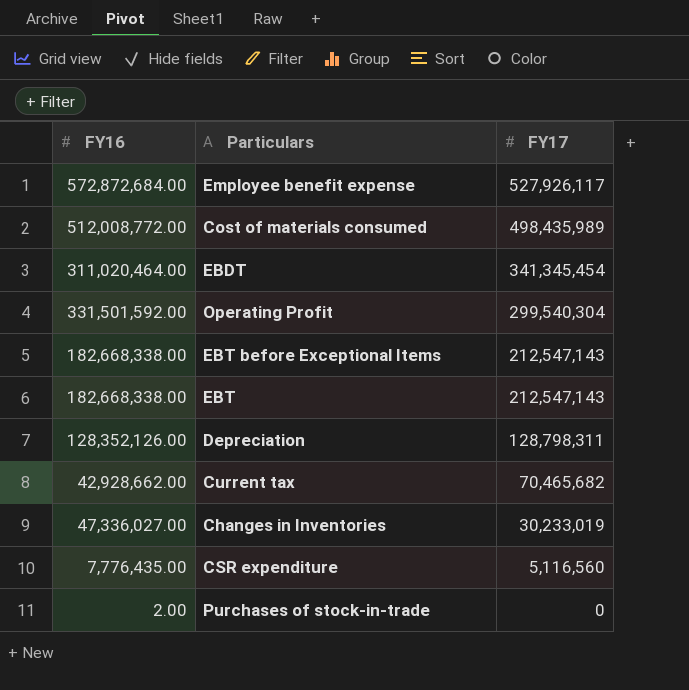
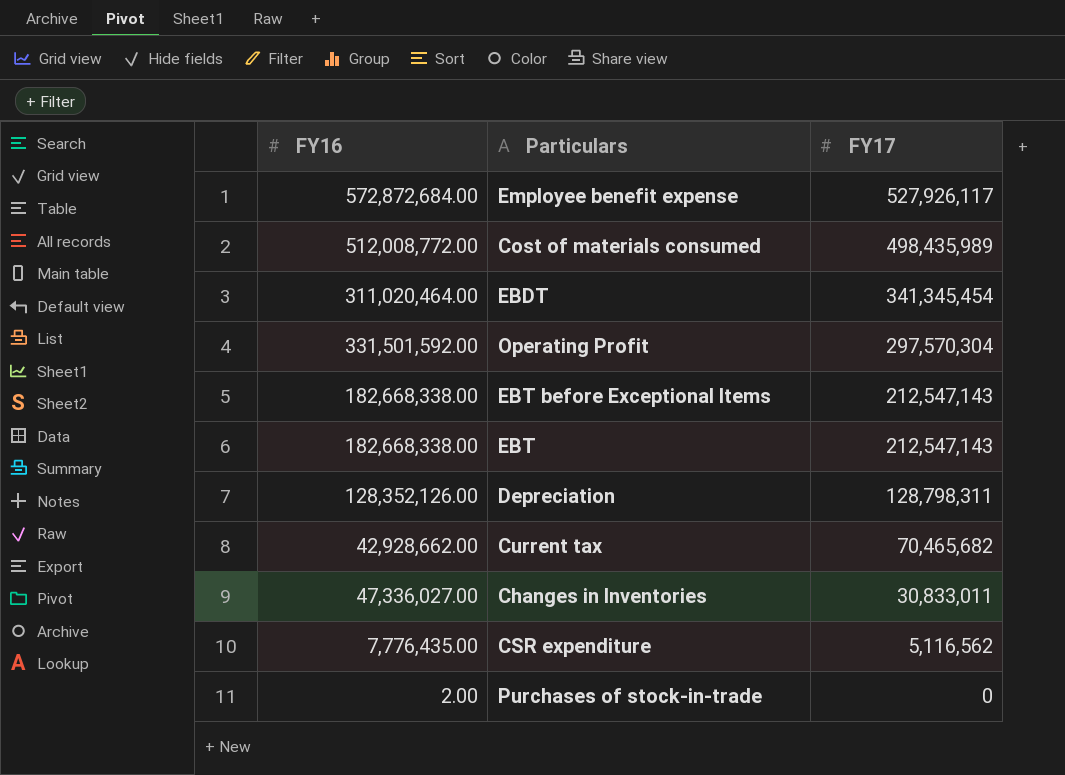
Operating Profit | FY17: 299,540,304 -> 297,570,304
Changes in Inventories | FY17: 30,233,019 -> 30,833,011
CSR expenditure | FY17: 5,116,560 -> 5,116,562

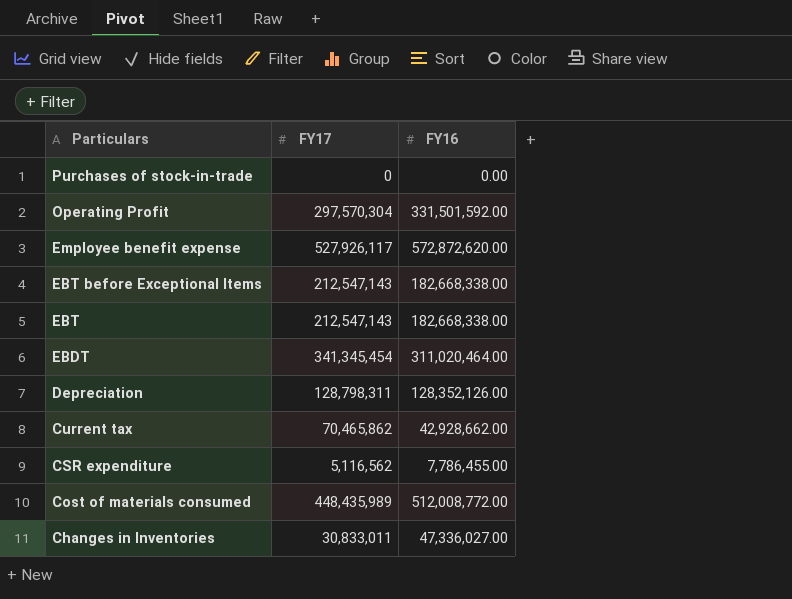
row order: FY17 descending -> Particulars descending
column FY16 | position: 1 -> 3
Purchases of stock-in-trade | FY16: 2.00 -> 0.00
Employee benefit expense | FY16: 572,872,684.00 -> 572,872,620.00
Current tax | FY17: 70,465,682 -> 70,465,862
CSR expenditure | FY16: 7,776,435.00 -> 7,786,455.00
Cost of materials consumed | FY17: 498,435,989 -> 448,435,989

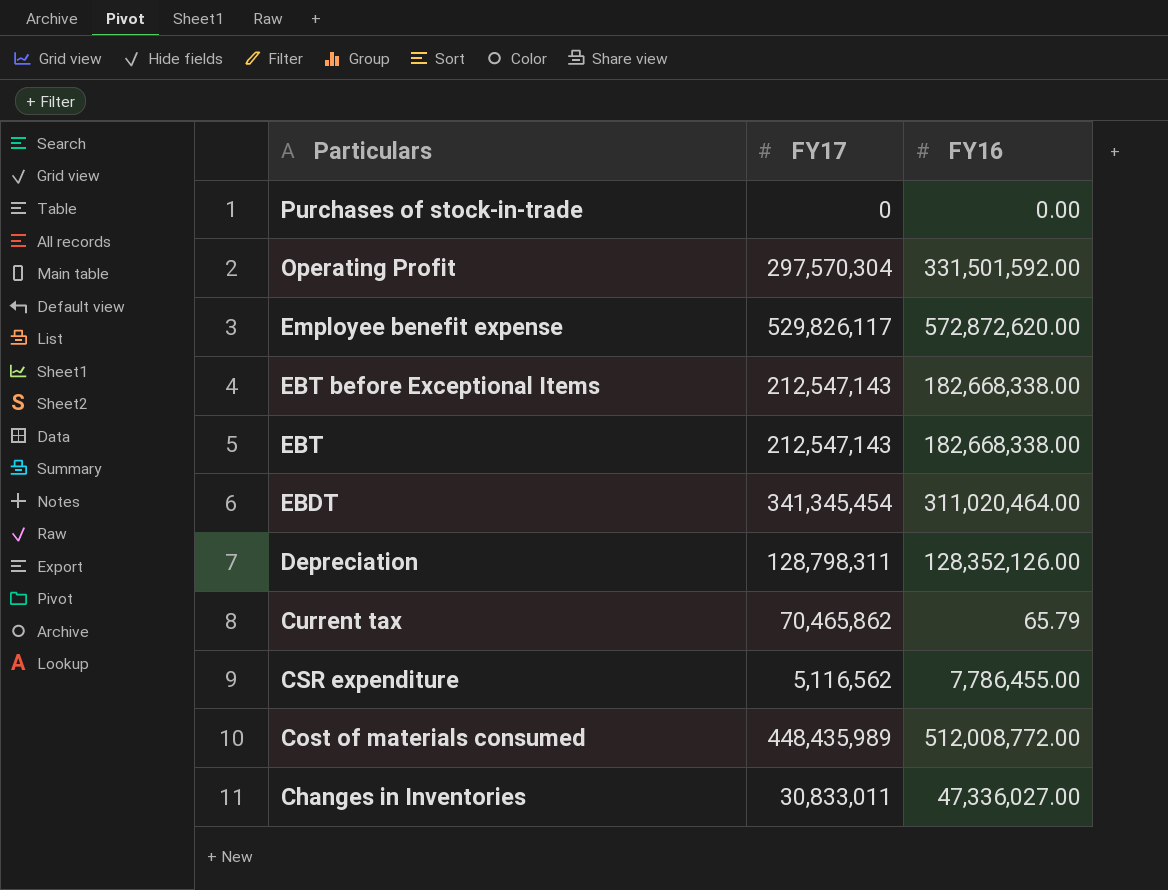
Employee benefit expense | FY17: 527,926,117 -> 529,826,117
Current tax | FY16: 42,928,662.00 -> 65.79

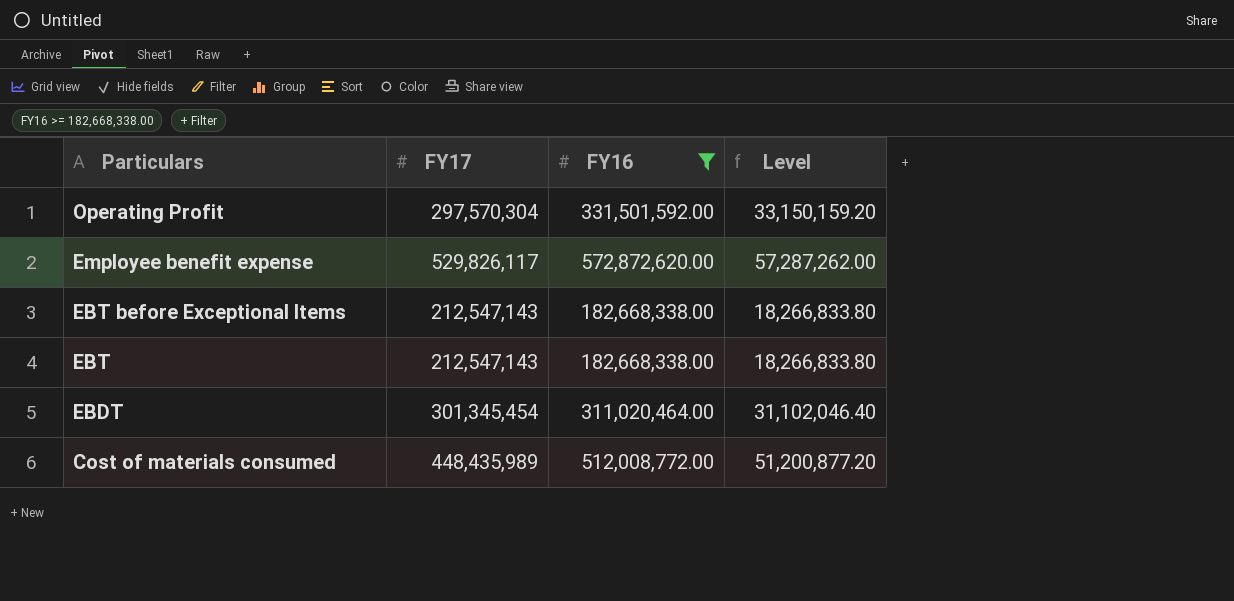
filter: none -> FY16 >= 182,668,338.00
column Level | formula: none -> [FY16] * 0.1
EBDT | FY17: 341,345,454 -> 301,345,454

